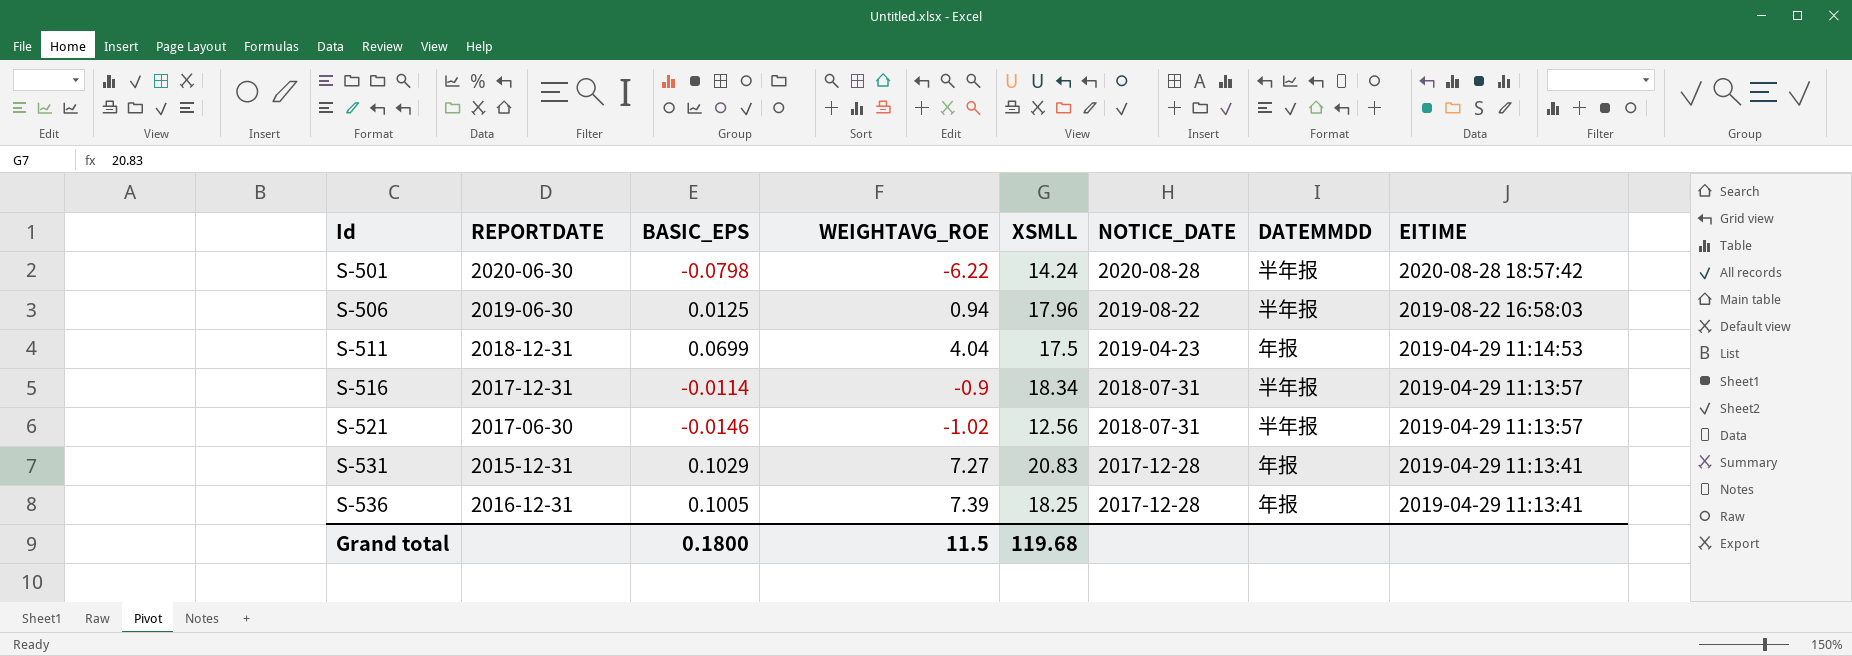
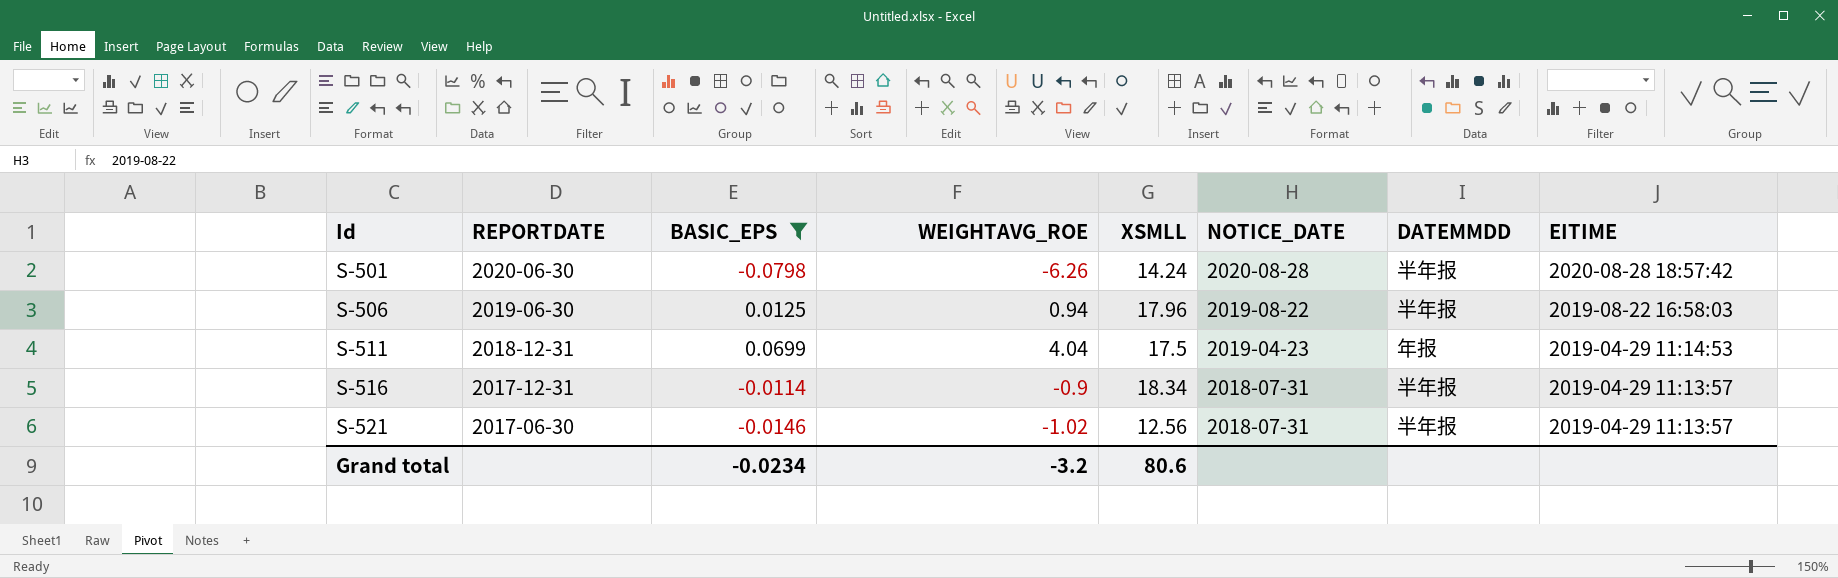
filter: none -> BASIC_EPS <= 0.0699
S-501 | WEIGHTAVG_ROE: -6.22 -> -6.26
Grand total | BASIC_EPS: 0.1800 -> -0.0234
Grand total | WEIGHTAVG_ROE: 11.5 -> -3.2
Grand total | XSMLL: 119.68 -> 80.6

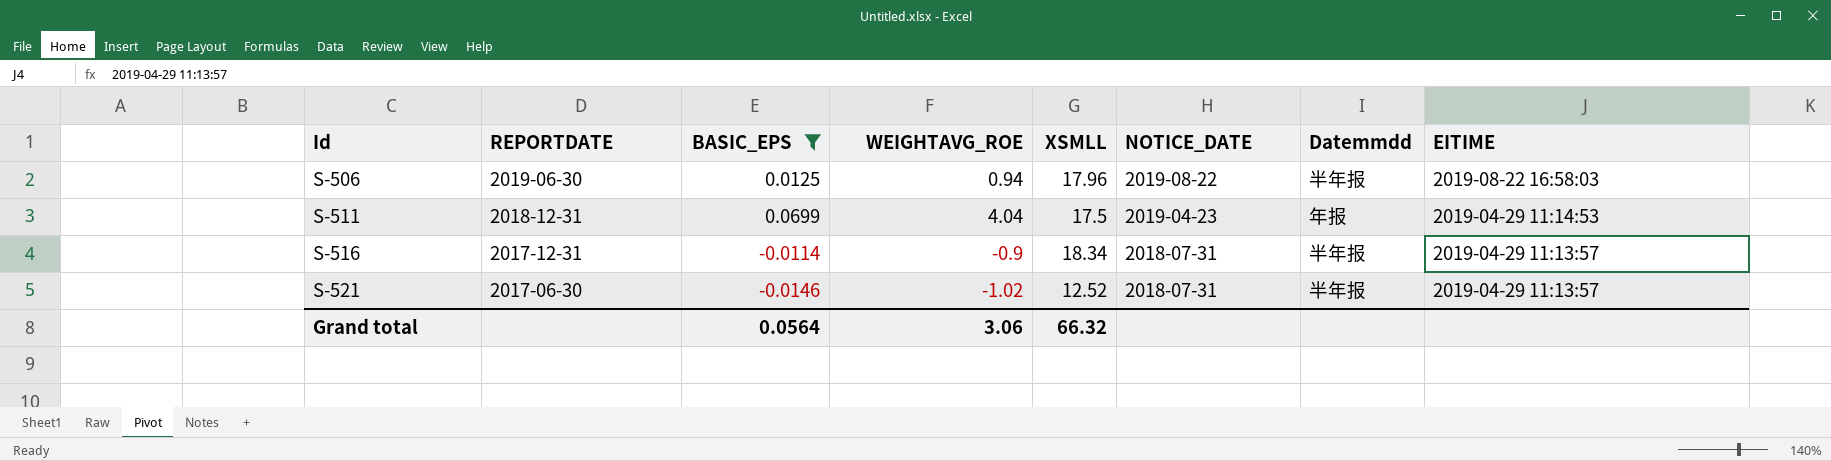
column name: DATEMMDD -> Datemmdd
row S-501: 2020-06-30 | -0.0798 | -6.26 | 14.24 | 2020-08-28 | 半年报 | 2020-08-28 18:57:42 -> none
S-521 | XSMLL: 12.56 -> 12.52
Grand total | BASIC_EPS: -0.0234 -> 0.0564
Grand total | WEIGHTAVG_ROE: -3.2 -> 3.06
Grand total | XSMLL: 80.6 -> 66.32

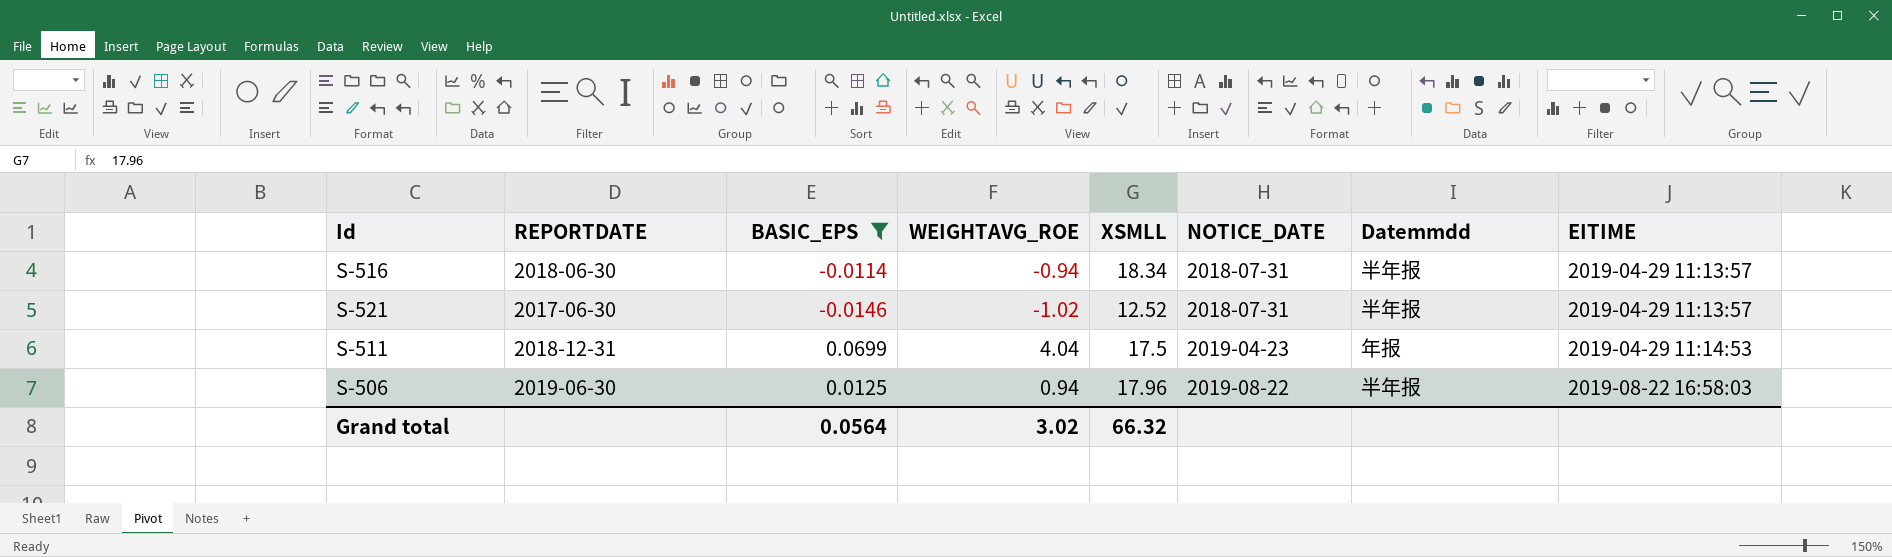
row order: Id ascending -> NOTICE_DATE ascending
S-516 | REPORTDATE: 2017-12-31 -> 2018-06-30
S-516 | WEIGHTAVG_ROE: -0.9 -> -0.94
Grand total | WEIGHTAVG_ROE: 3.06 -> 3.02

